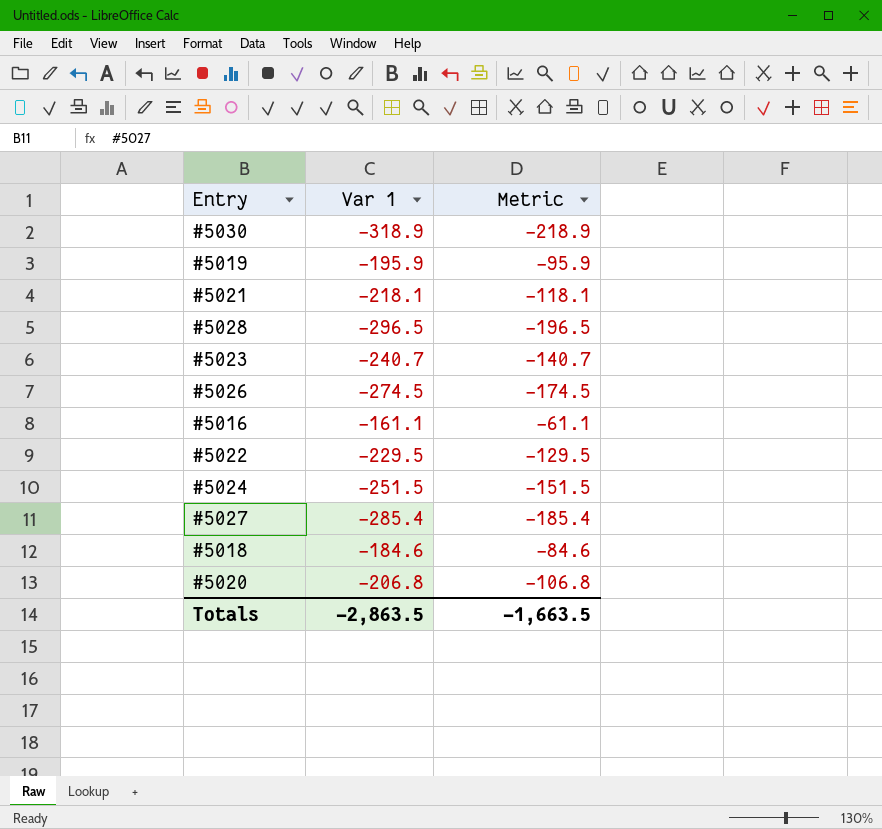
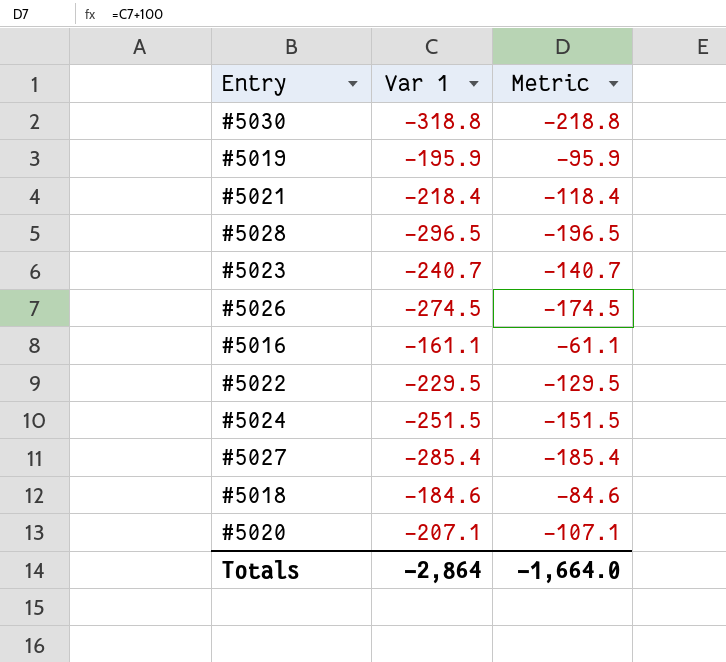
#5030 | Var 1: -318.9 -> -318.8
#5030 | Metric: -218.9 -> -218.8
#5021 | Var 1: -218.1 -> -218.4
#5021 | Metric: -118.1 -> -118.4
#5020 | Var 1: -206.8 -> -207.1
#5020 | Metric: -106.8 -> -107.1
Totals | Var 1: -2,863.5 -> -2,864
Totals | Metric: -1,663.5 -> -1,664.0

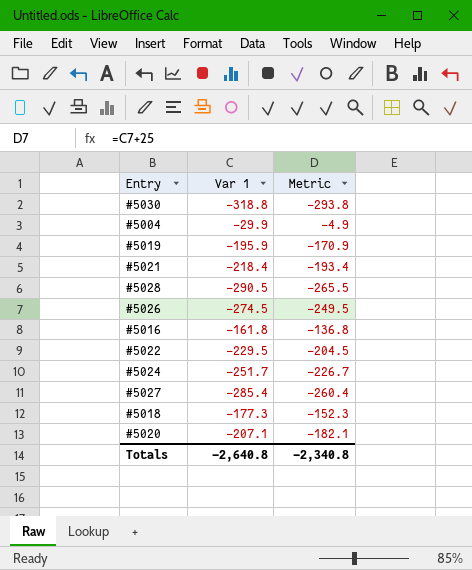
column Metric | formula: [Var 1] + 100 -> [Var 1] + 25
row #5023: -240.7 | -140.7 -> none
row #5004: none -> -29.9 | -4.9
#5028 | Var 1: -296.5 -> -290.5
#5016 | Var 1: -161.1 -> -161.8
#5024 | Var 1: -251.5 -> -251.7
#5018 | Var 1: -184.6 -> -177.3
Totals | Var 1: -2,864 -> -2,640.8
Totals | Metric: -1,664.0 -> -2,340.8

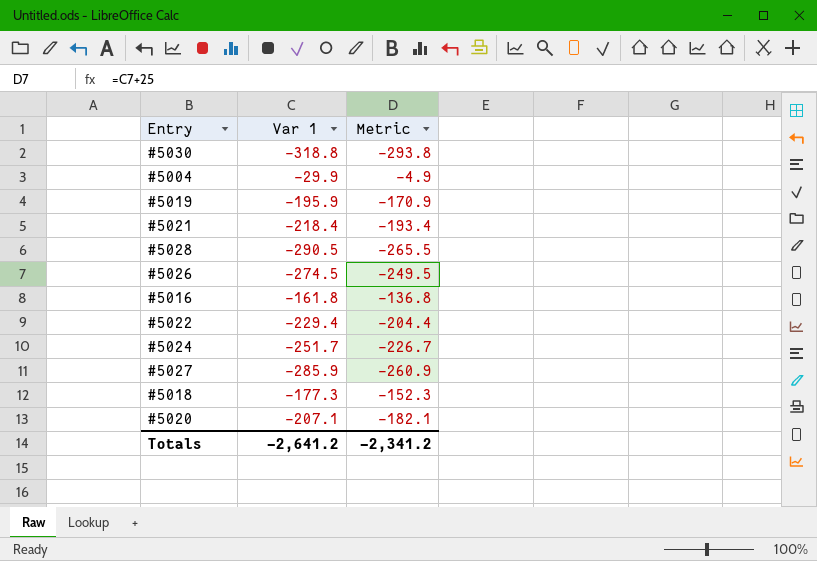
#5022 | Var 1: -229.5 -> -229.4
#5022 | Metric: -204.5 -> -204.4
#5027 | Var 1: -285.4 -> -285.9
#5027 | Metric: -260.4 -> -260.9
Totals | Var 1: -2,640.8 -> -2,641.2
Totals | Metric: -2,340.8 -> -2,341.2

